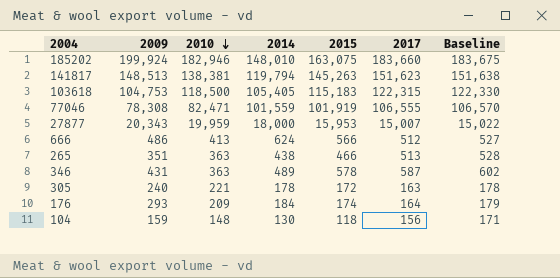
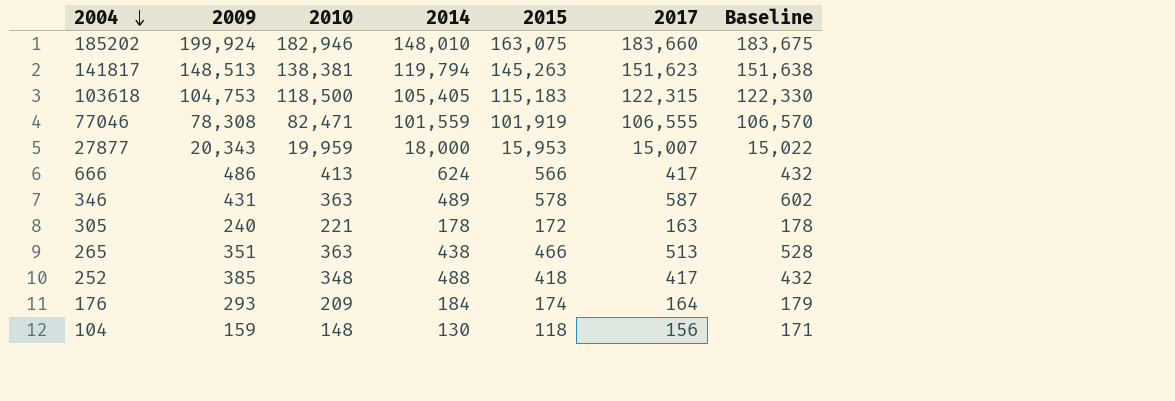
row order: 2010 descending -> 2004 descending
666 | 2017: 512 -> 417
666 | Baseline: 527 -> 432
row 252: none -> 385 | 348 | 488 | 418 | 417 | 432

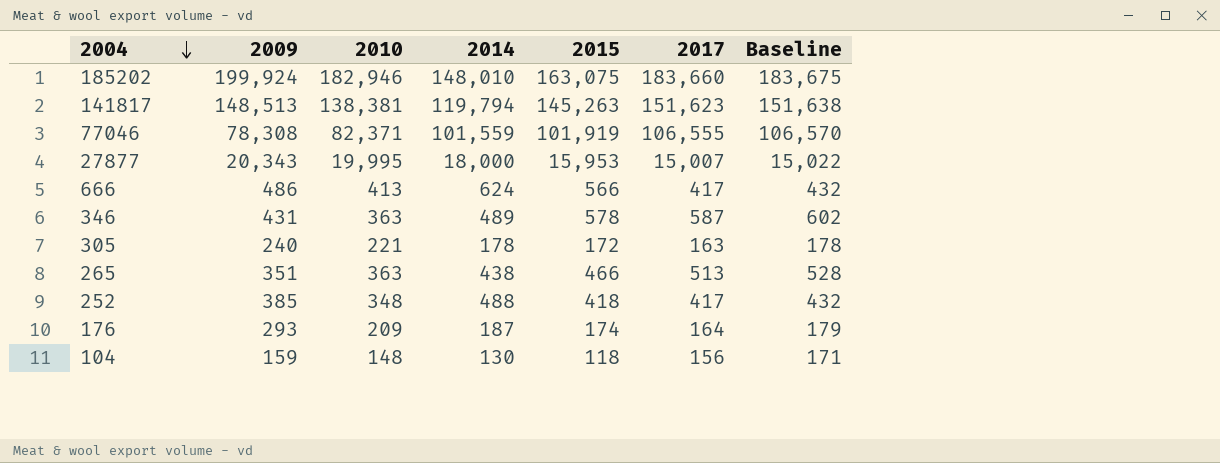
row 103618: 104,753 | 118,500 | 105,405 | 115,183 | 122,315 | 122,330 -> none
77046 | 2010: 82,471 -> 82,371
27877 | 2010: 19,959 -> 19,995
176 | 2014: 184 -> 187

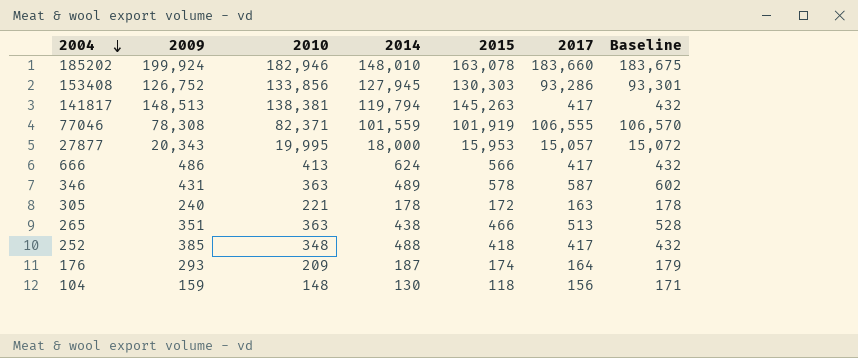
185202 | 2015: 163,075 -> 163,078
row 153408: none -> 126,752 | 133,856 | 127,945 | 130,303 | 93,286 | 93,301
141817 | 2017: 151,623 -> 417
141817 | Baseline: 151,638 -> 432
27877 | 2017: 15,007 -> 15,057
27877 | Baseline: 15,022 -> 15,072

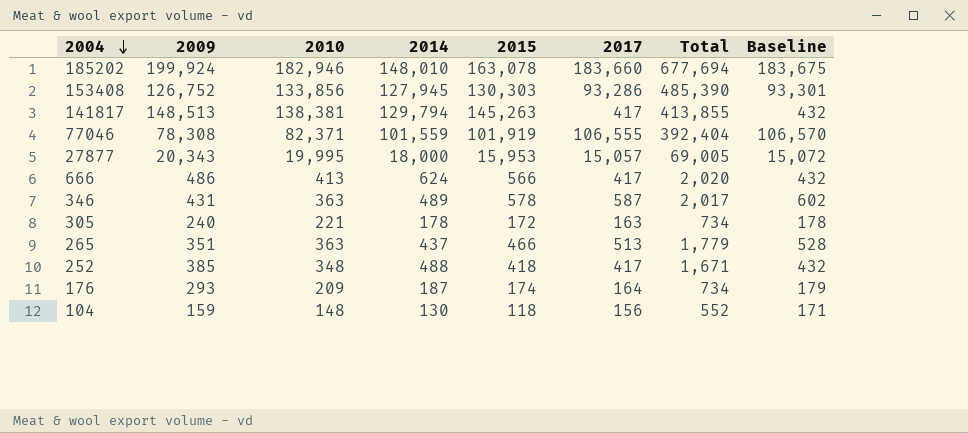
column Total | formula: none -> [2010] + [2014] + [2015] + [2017]
141817 | 2014: 119,794 -> 129,794
265 | 2014: 438 -> 437

